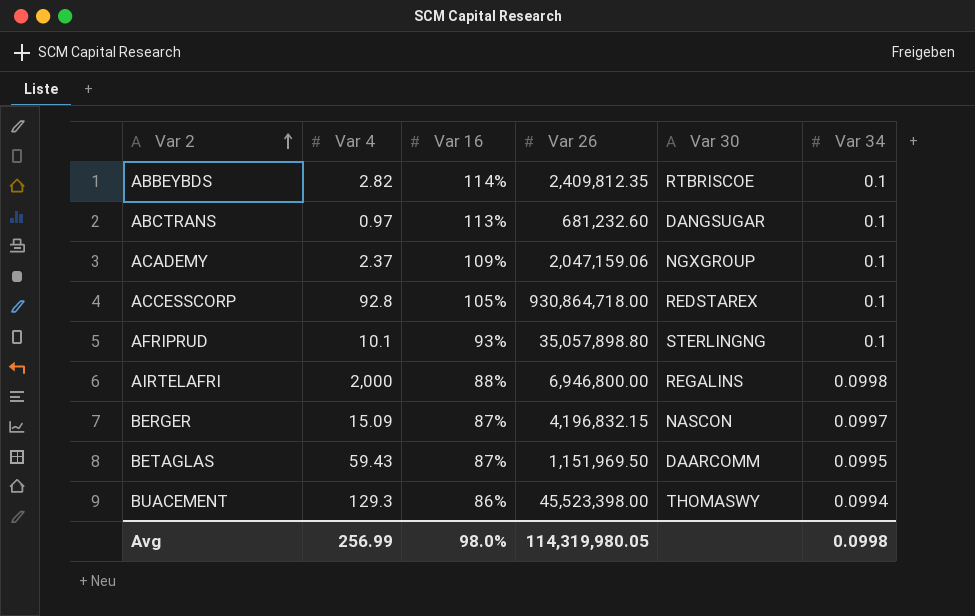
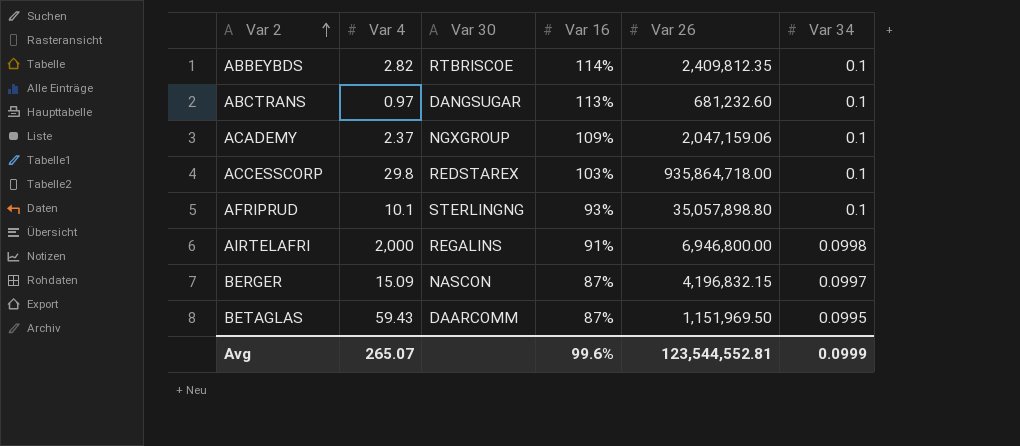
column Var 30 | position: 5 -> 3
row BUACEMENT: 129.3 | 86% | 45,523,398.00 | THOMASWY | 0.0994 -> none
ACCESSCORP | Var 4: 92.8 -> 29.8
ACCESSCORP | Var 16: 105% -> 103%
ACCESSCORP | Var 26: 930,864,718.00 -> 935,864,718.00
AIRTELAFRI | Var 16: 88% -> 91%
Avg | Var 4: 256.99 -> 265.07
Avg | Var 16: 98.0% -> 99.6%
Avg | Var 26: 114,319,980.05 -> 123,544,552.81
Avg | Var 34: 0.0998 -> 0.0999

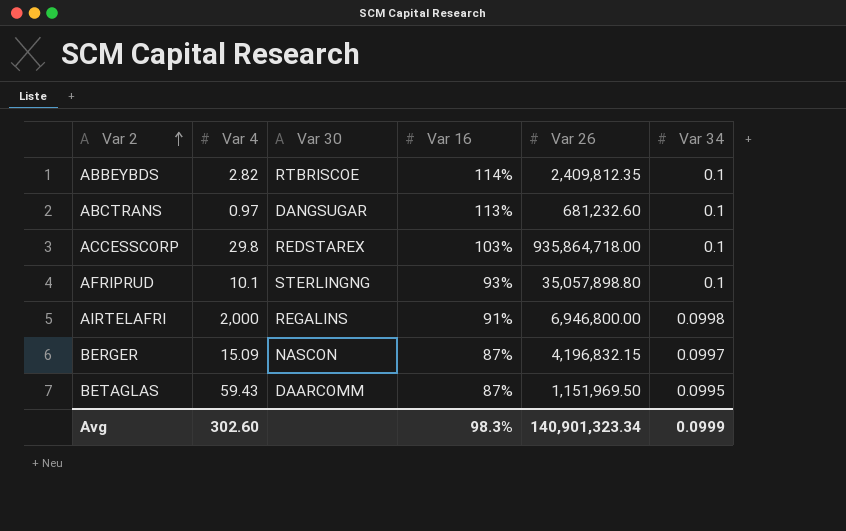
row ACADEMY: 2.37 | NGXGROUP | 109% | 2,047,159.06 | 0.1 -> none
Avg | Var 4: 265.07 -> 302.60
Avg | Var 16: 99.6% -> 98.3%
Avg | Var 26: 123,544,552.81 -> 140,901,323.34

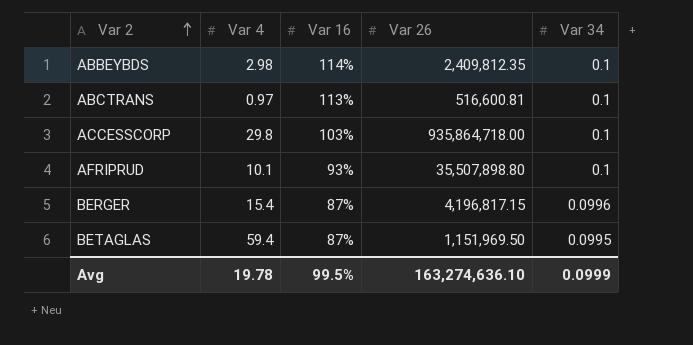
column Var 30 | position: 3 -> none
row AIRTELAFRI: 2,000 | REGALINS | 91% | 6,946,800.00 | 0.0998 -> none
ABBEYBDS | Var 4: 2.82 -> 2.98
ABCTRANS | Var 26: 681,232.60 -> 516,600.81
AFRIPRUD | Var 26: 35,057,898.80 -> 35,507,898.80
BERGER | Var 4: 15.09 -> 15.4
BERGER | Var 26: 4,196,832.15 -> 4,196,817.15
BERGER | Var 34: 0.0997 -> 0.0996
BETAGLAS | Var 4: 59.43 -> 59.4
Avg | Var 4: 302.60 -> 19.78
Avg | Var 16: 98.3% -> 99.5%
Avg | Var 26: 140,901,323.34 -> 163,274,636.10

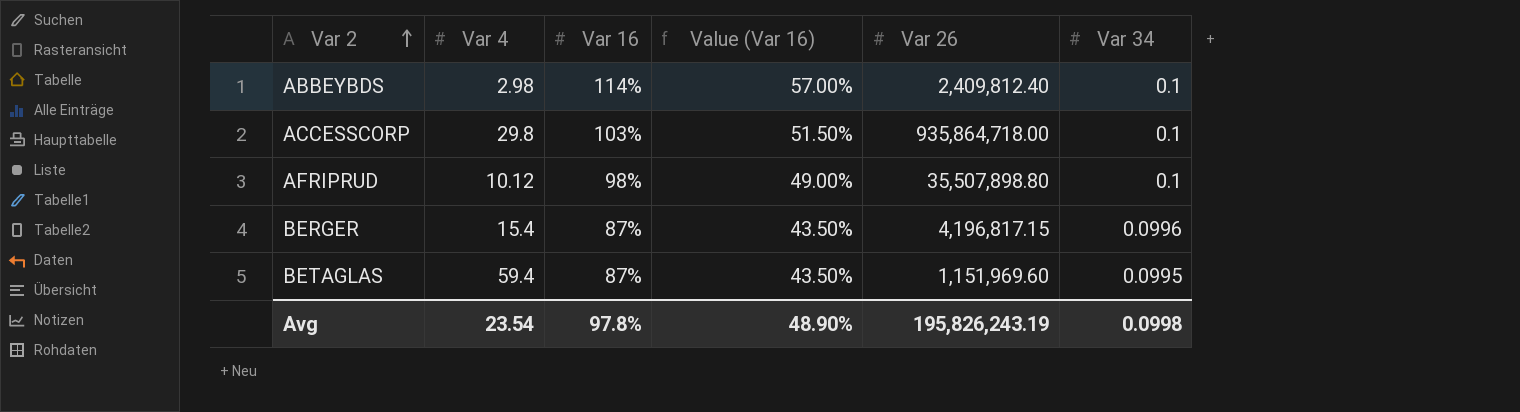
column Value (Var 16) | formula: none -> [Var 16] * 0.5
row ABCTRANS: 0.97 | 113% | 516,600.81 | 0.1 -> none
ABBEYBDS | Var 26: 2,409,812.35 -> 2,409,812.40
AFRIPRUD | Var 4: 10.1 -> 10.12
AFRIPRUD | Var 16: 93% -> 98%
BETAGLAS | Var 26: 1,151,969.50 -> 1,151,969.60
Avg | Var 4: 19.78 -> 23.54
Avg | Var 16: 99.5% -> 97.8%
Avg | Var 26: 163,274,636.10 -> 195,826,243.19
Avg | Var 34: 0.0999 -> 0.0998

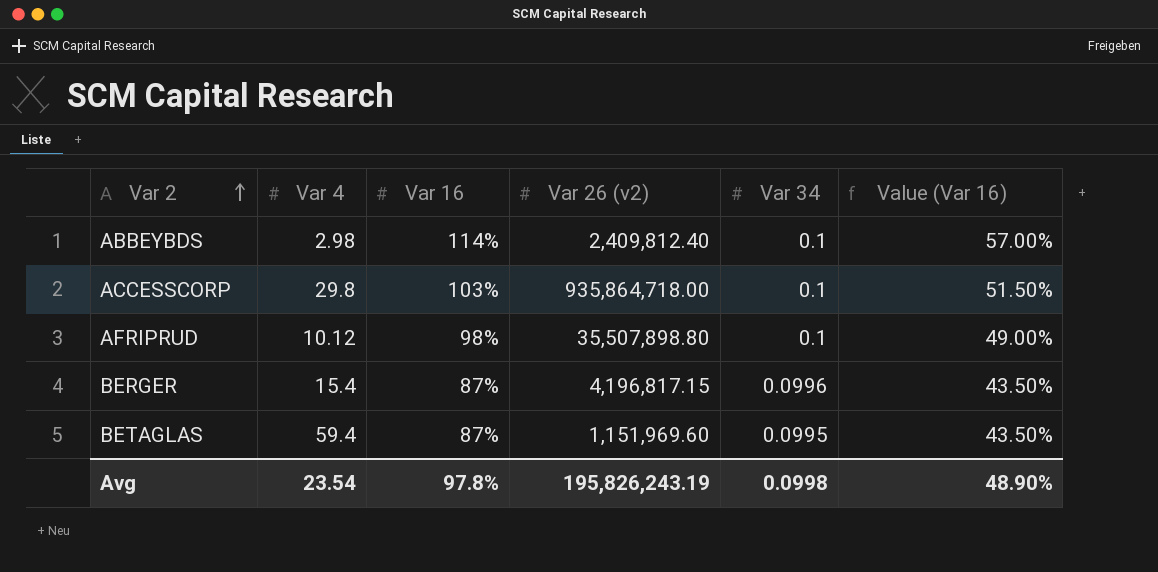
column name: Var 26 -> Var 26 (v2)
column Value (Var 16) | position: 4 -> 6

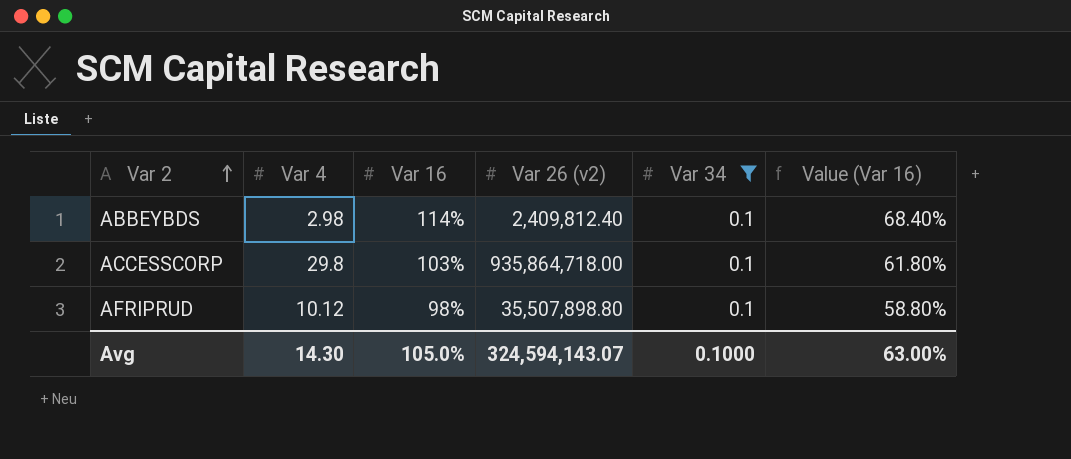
filter: none -> Var 34 = 0.1
column Value (Var 16) | formula: [Var 16] * 0.5 -> [Var 16] * 0.6
Avg | Var 4: 23.54 -> 14.30
Avg | Var 16: 97.8% -> 105.0%
Avg | Var 26 (v2): 195,826,243.19 -> 324,594,143.07
Avg | Var 34: 0.0998 -> 0.1000
Avg | Value (Var 16): 48.90% -> 63.00%

